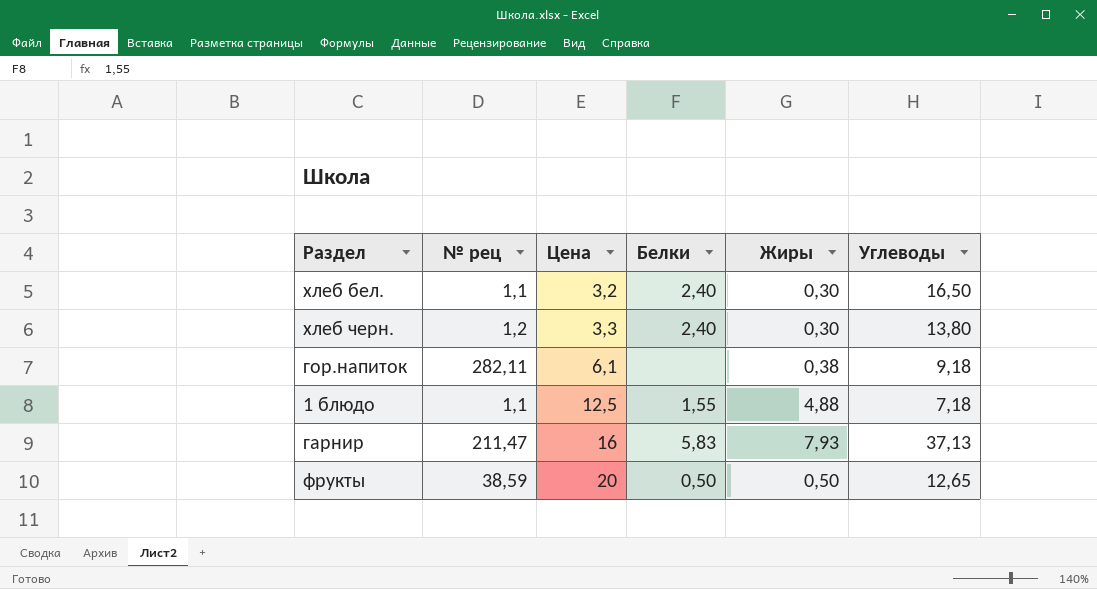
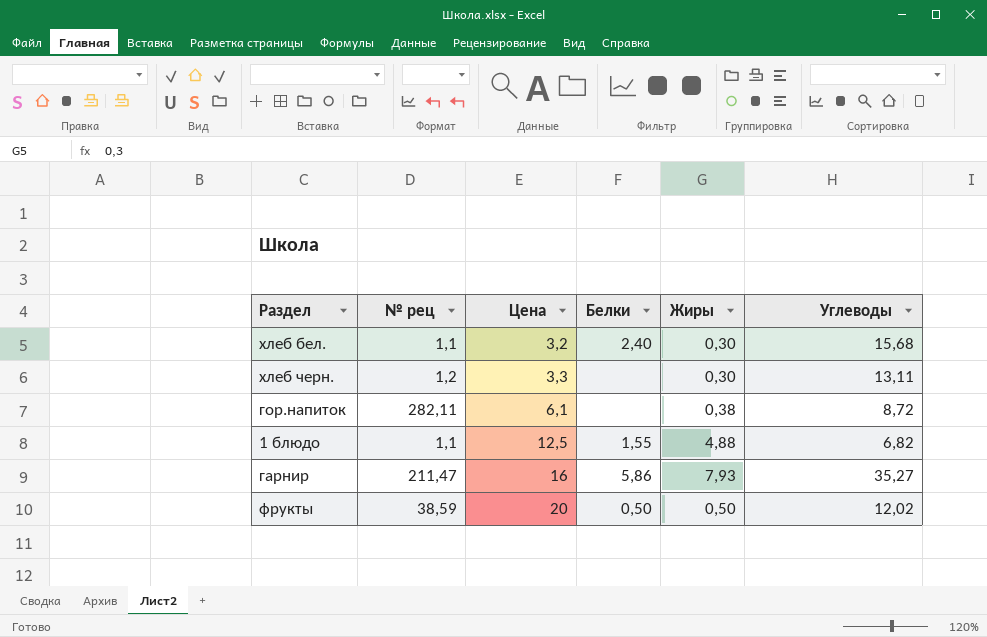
хлеб бел. | Углеводы: 16,50 -> 15,68
хлеб черн. | Белки: 2,40 -> none
хлеб черн. | Углеводы: 13,80 -> 13,11
гор.напиток | Углеводы: 9,18 -> 8,72
1 блюдо | Углеводы: 7,18 -> 6,82
гарнир | Белки: 5,83 -> 5,86
гарнир | Углеводы: 37,13 -> 35,27
фрукты | Углеводы: 12,65 -> 12,02

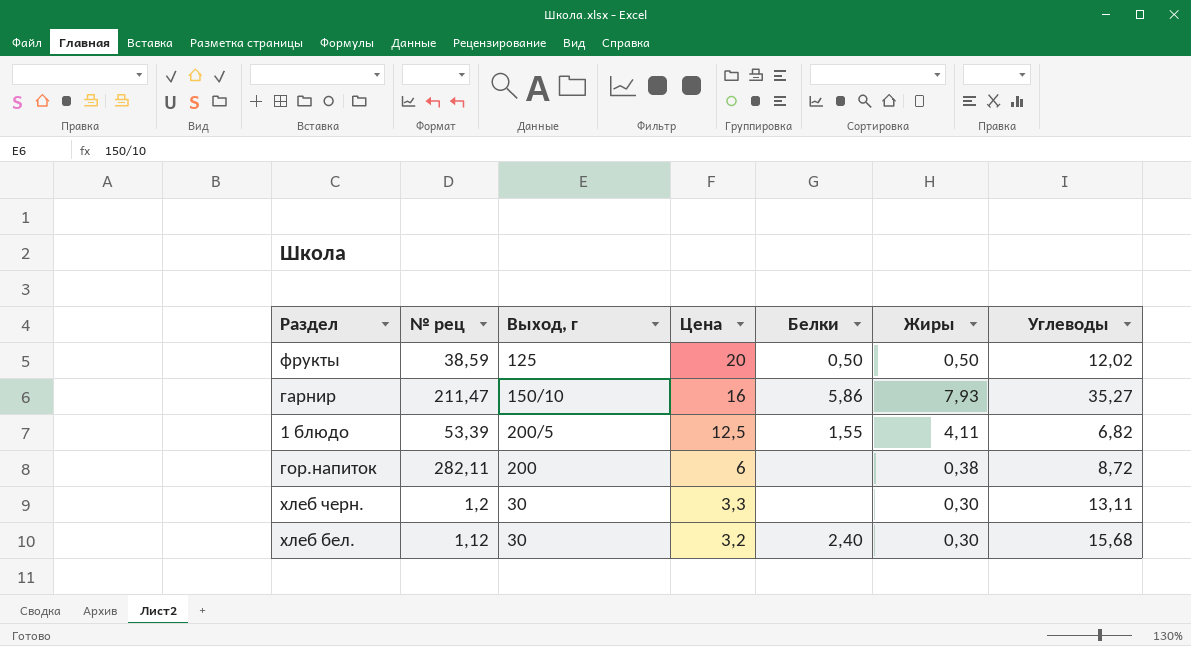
row order: Цена ascending -> Цена descending
column Выход, г | position: none -> 3
1 блюдо | № рец: 1,1 -> 53,39
1 блюдо | Жиры: 4,88 -> 4,11
гор.напиток | Цена: 6,1 -> 6
хлеб бел. | № рец: 1,1 -> 1,12

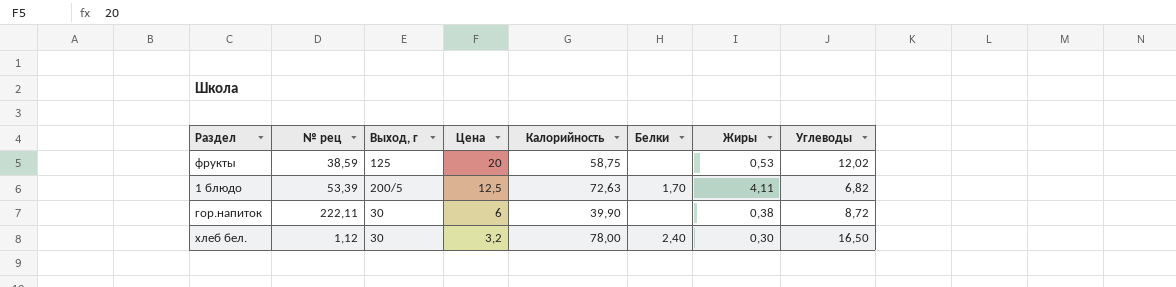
column Калорийность | position: none -> 5
row гарнир: 211,47 | 150/10 | 16 | 5,86 | 7,93 | 35,27 -> none
row хлеб черн.: 1,2 | 30 | 3,3 | none | 0,30 | 13,11 -> none
фрукты | Белки: 0,50 -> none
фрукты | Жиры: 0,50 -> 0,53
1 блюдо | Белки: 1,55 -> 1,70
гор.напиток | № рец: 282,11 -> 222,11
гор.напиток | Выход, г: 200 -> 30
хлеб бел. | Углеводы: 15,68 -> 16,50

